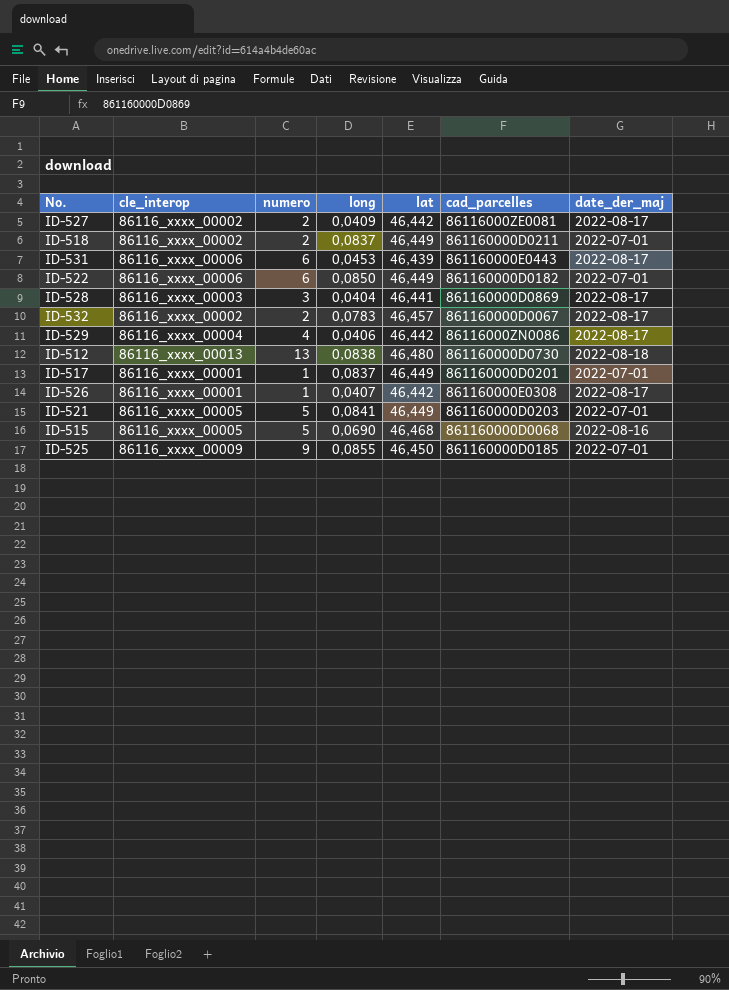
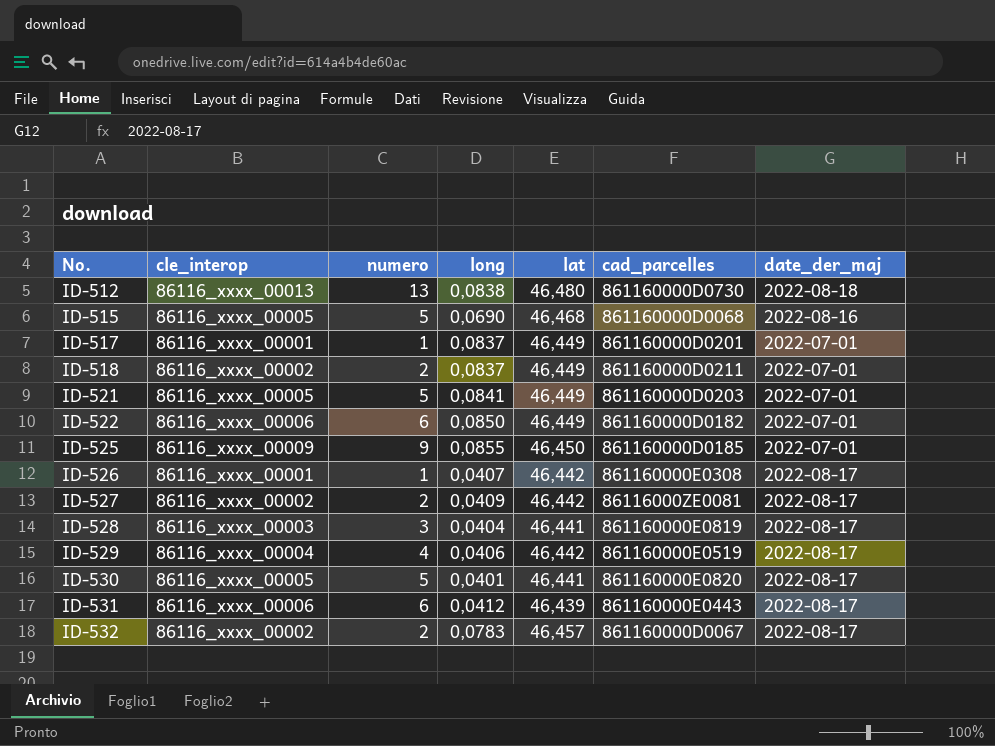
row order: none -> No. ascending
ID-528 | cad_parcelles: 861160000D0869 -> 861160000E0819
ID-529 | cad_parcelles: 86116000ZN0086 -> 861160000E0519
row ID-530: none -> 86116_xxxx_00005 | 5 | 0,0401 | 46,441 | 861160000E0820 | 2022-08-17
ID-531 | long: 0,0453 -> 0,0412

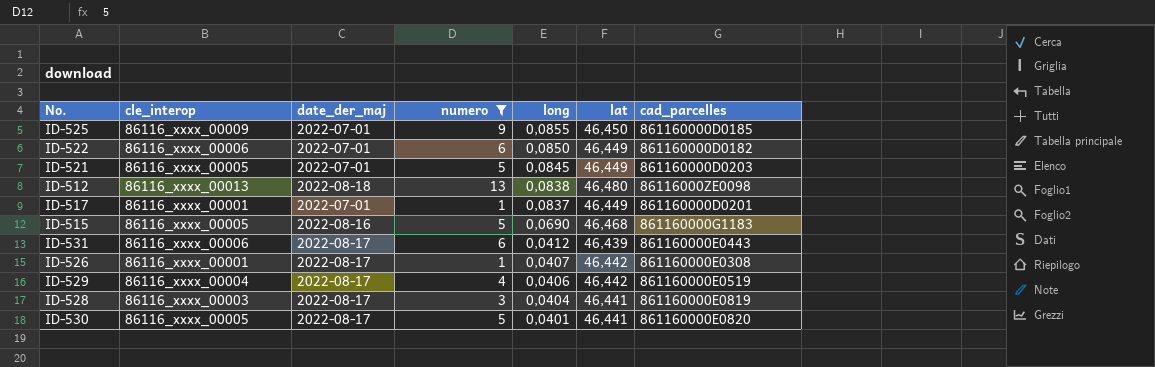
filter: none -> numero != 2
row order: No. ascending -> long descending
column date_der_maj | position: 7 -> 3
ID-521 | long: 0,0841 -> 0,0845
ID-512 | cad_parcelles: 861160000D0730 -> 86116000ZE0098
ID-515 | cad_parcelles: 861160000D0068 -> 861160000G1183

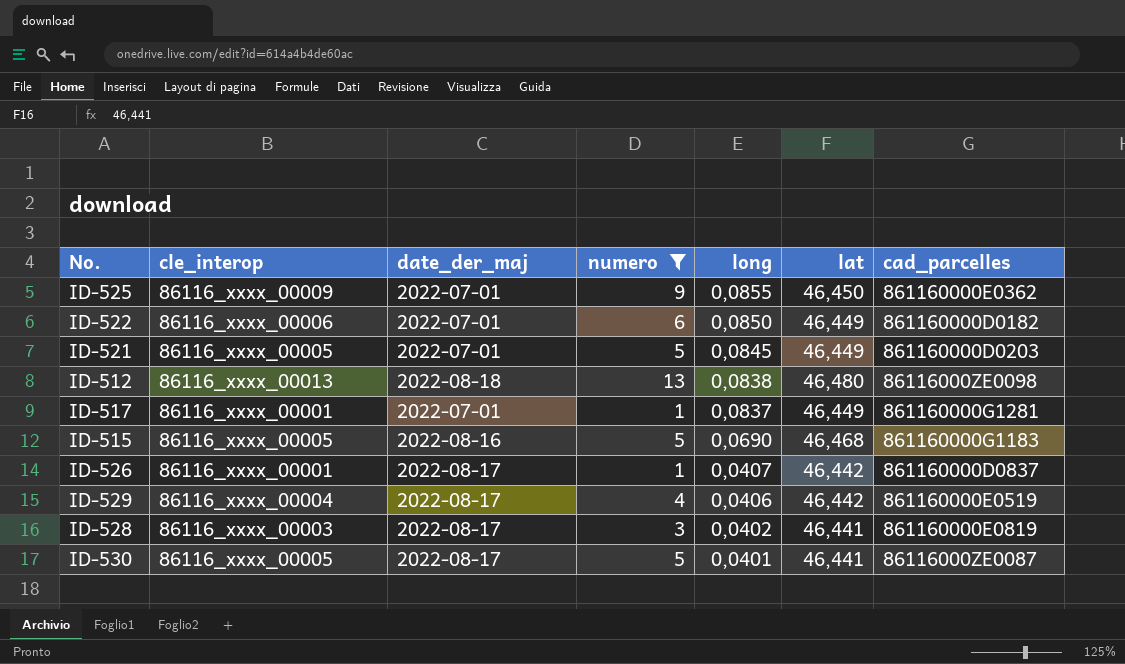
row ID-531: 86116_xxxx_00006 | 2022-08-17 | 6 | 0,0412 | 46,439 | 861160000E0443 -> none
ID-525 | cad_parcelles: 861160000D0185 -> 861160000E0362
ID-517 | cad_parcelles: 861160000D0201 -> 861160000G1281
ID-526 | cad_parcelles: 861160000E0308 -> 861160000D0837
ID-528 | long: 0,0404 -> 0,0402
ID-530 | cad_parcelles: 861160000E0820 -> 86116000ZE0087

